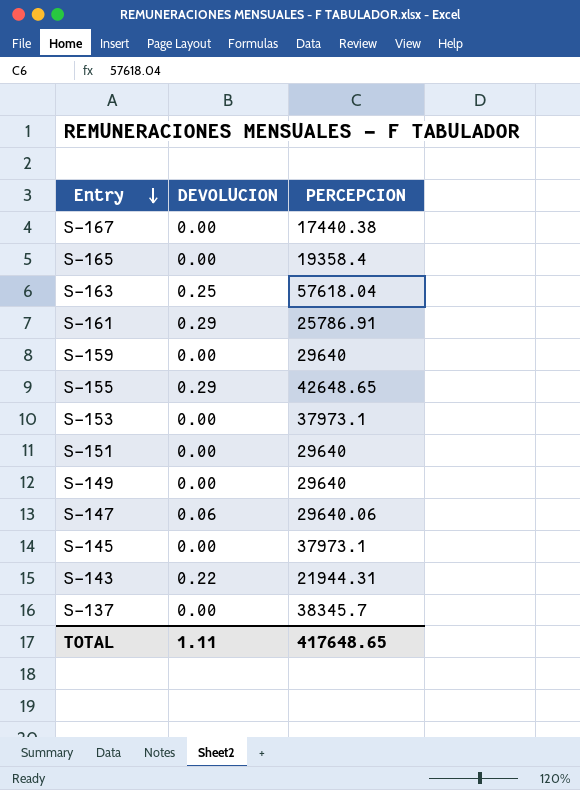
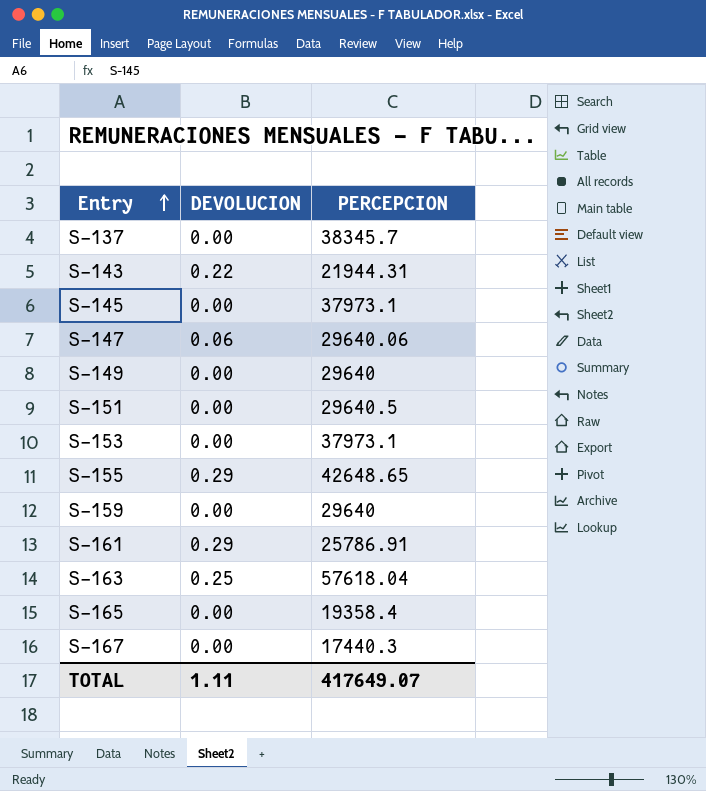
row order: Entry descending -> Entry ascending
S-151 | PERCEPCION: 29640 -> 29640.5
S-167 | PERCEPCION: 17440.38 -> 17440.3
TOTAL | PERCEPCION: 417648.65 -> 417649.07

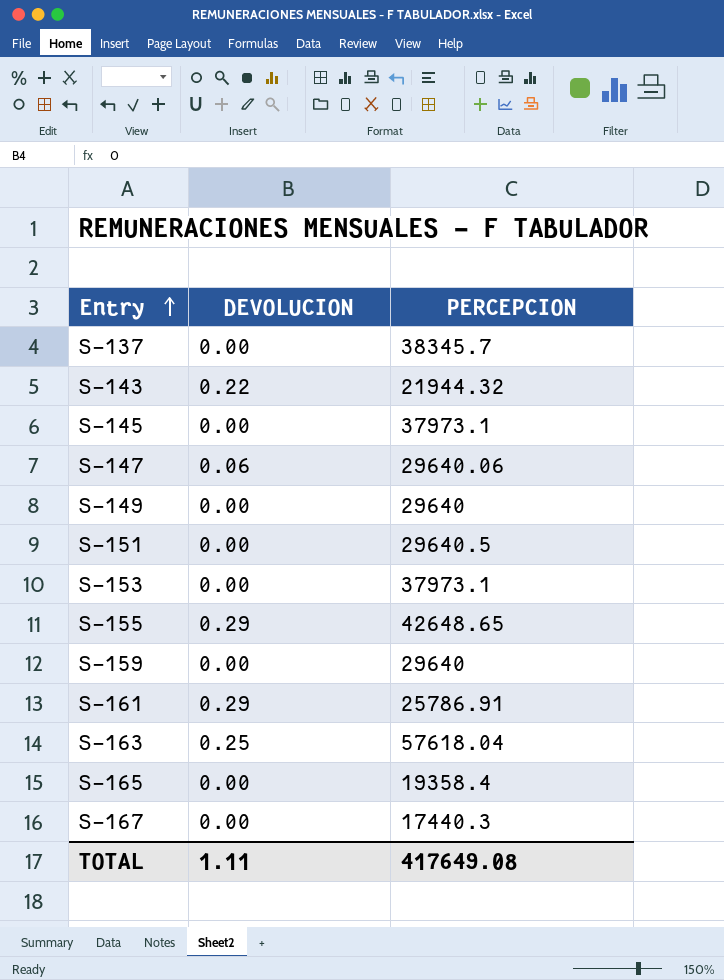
S-143 | PERCEPCION: 21944.31 -> 21944.32
TOTAL | PERCEPCION: 417649.07 -> 417649.08

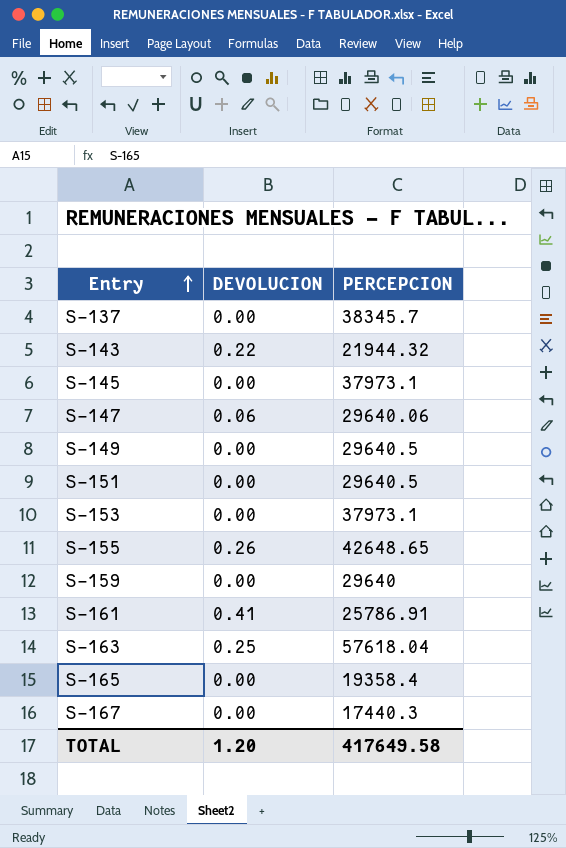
S-149 | PERCEPCION: 29640 -> 29640.5
S-155 | DEVOLUCION: 0.29 -> 0.26
S-161 | DEVOLUCION: 0.29 -> 0.41
TOTAL | DEVOLUCION: 1.11 -> 1.20
TOTAL | PERCEPCION: 417649.08 -> 417649.58

